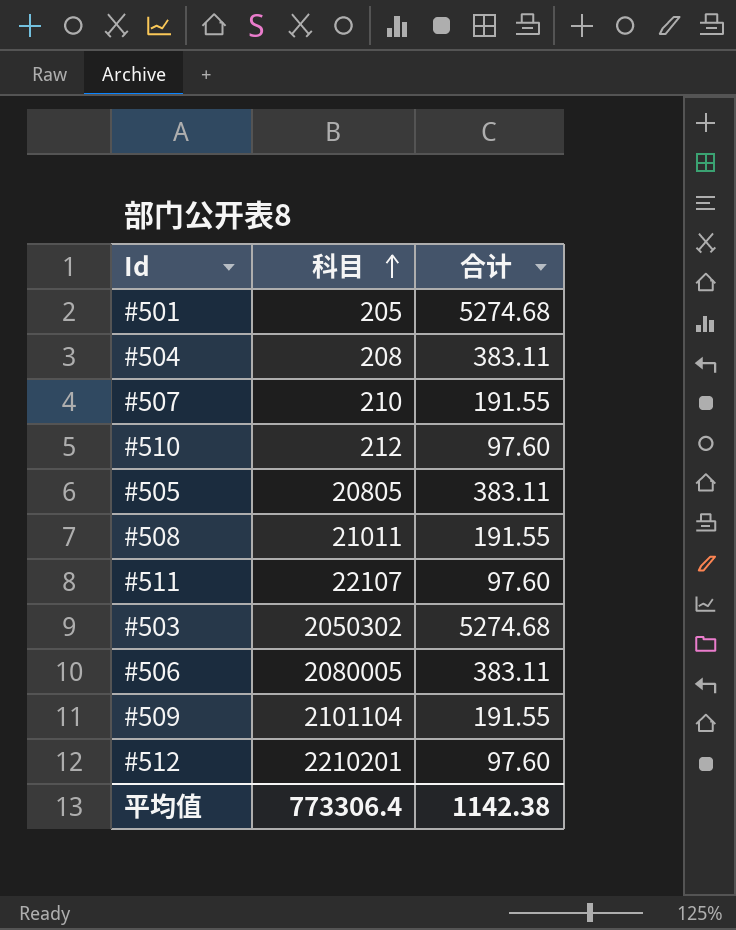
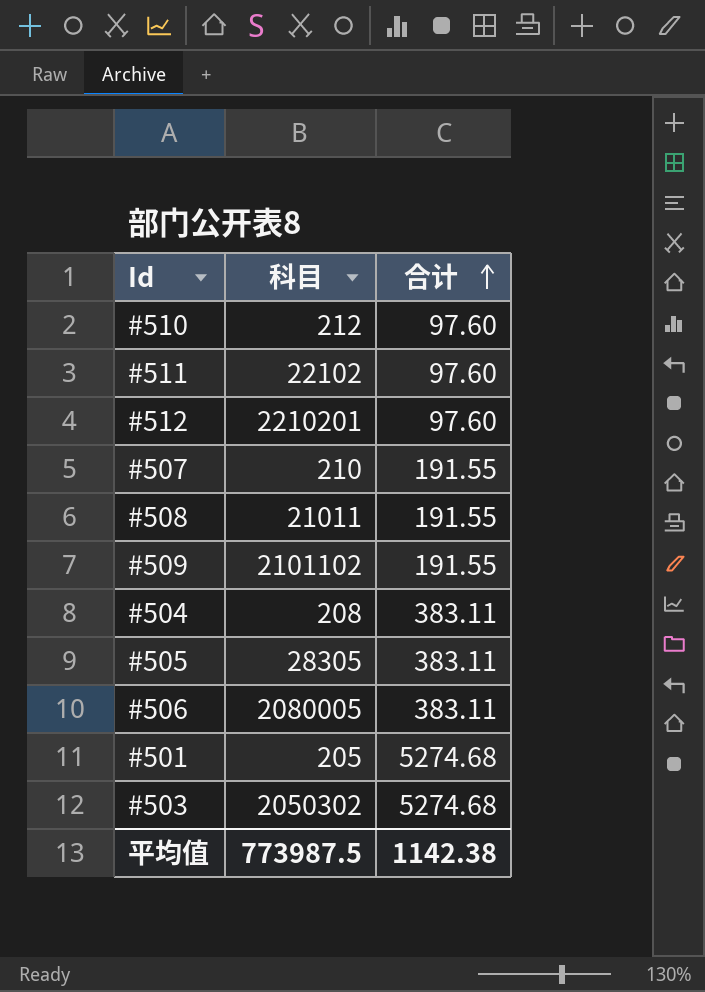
row order: 科目 ascending -> 合计 ascending
#511 | 科目: 22107 -> 22102
#509 | 科目: 2101104 -> 2101102
#505 | 科目: 20805 -> 28305
平均值 | 科目: 773306.4 -> 773987.5

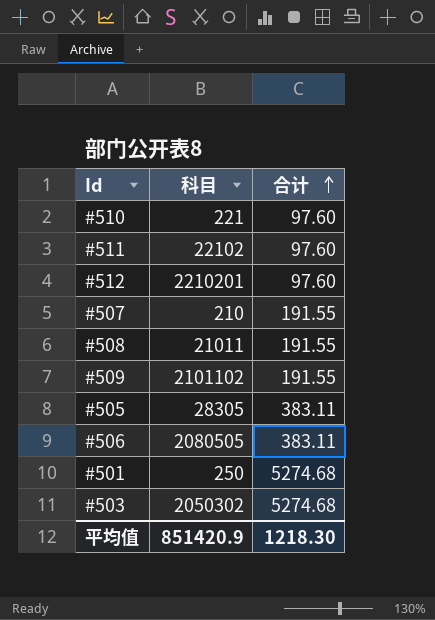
row #504: 208 | 383.11 -> none
#510 | 科目: 212 -> 221
#506 | 科目: 2080005 -> 2080505
#501 | 科目: 205 -> 250
平均值 | 科目: 773987.5 -> 851420.9
平均值 | 合计: 1142.38 -> 1218.30

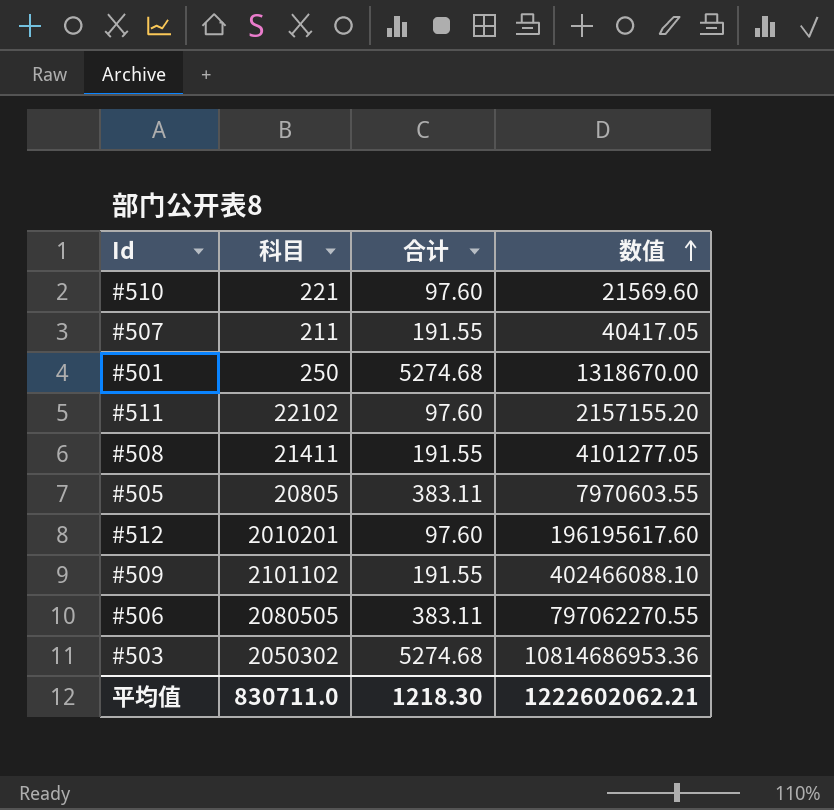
row order: 合计 ascending -> 数值 ascending
column 数值 | formula: none -> [科目] * [合计]
#507 | 科目: 210 -> 211
#508 | 科目: 21011 -> 21411
#505 | 科目: 28305 -> 20805
#512 | 科目: 2210201 -> 2010201
平均值 | 科目: 851420.9 -> 830711.0

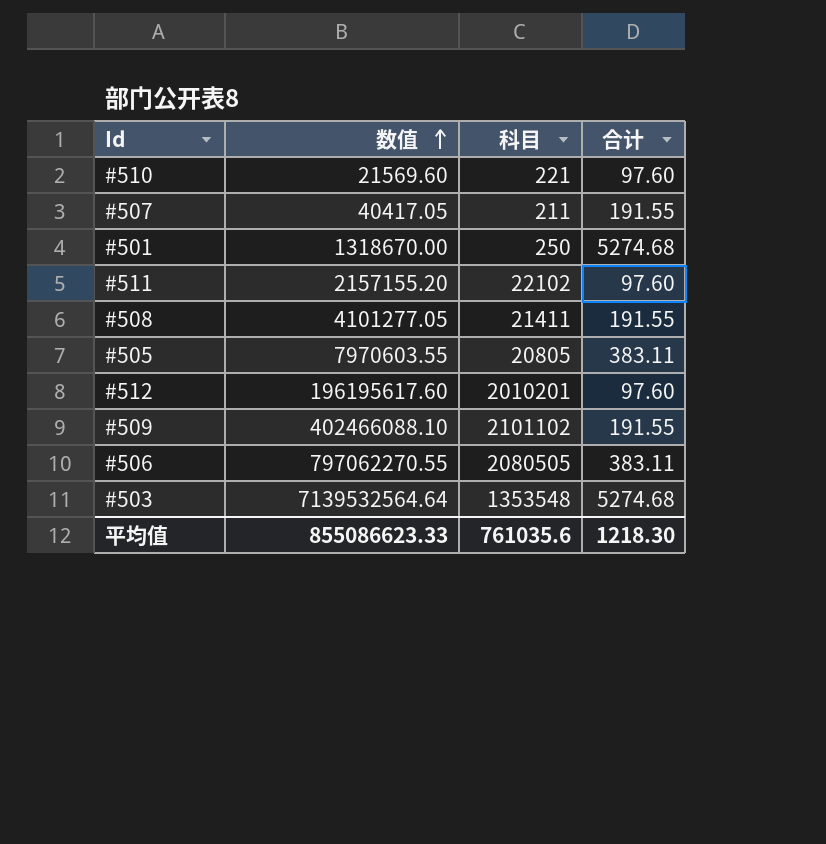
column 数值 | position: 4 -> 2
#503 | 数值: 10814686953.36 -> 7139532564.64
#503 | 科目: 2050302 -> 1353548
平均值 | 数值: 1222602062.21 -> 855086623.33
平均值 | 科目: 830711.0 -> 761035.6

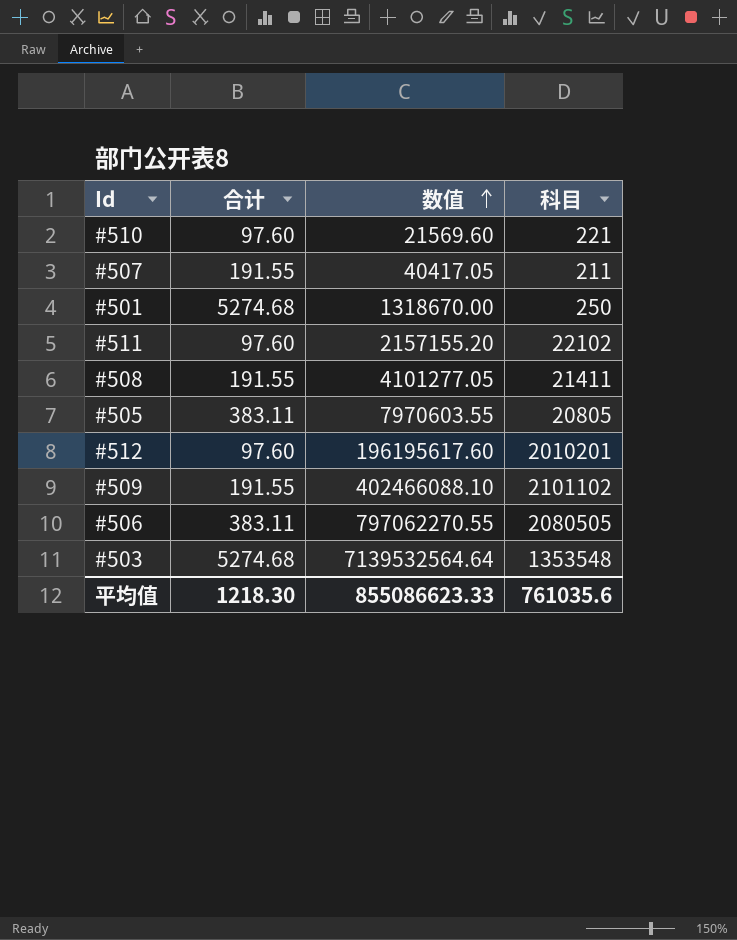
column 合计 | position: 4 -> 2

